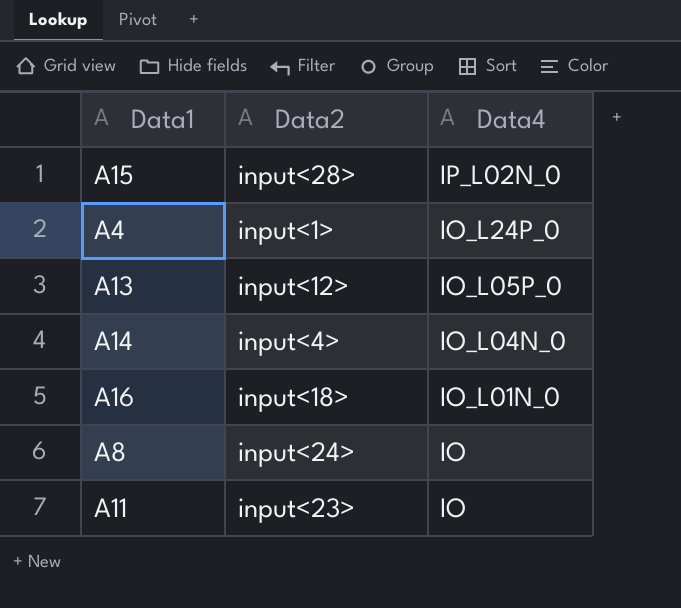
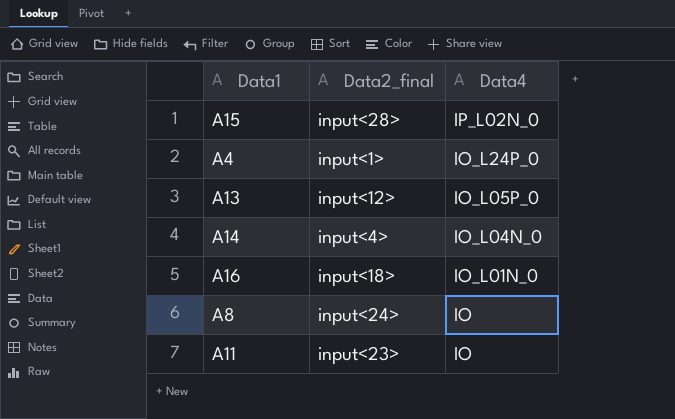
column name: Data2 -> Data2_final

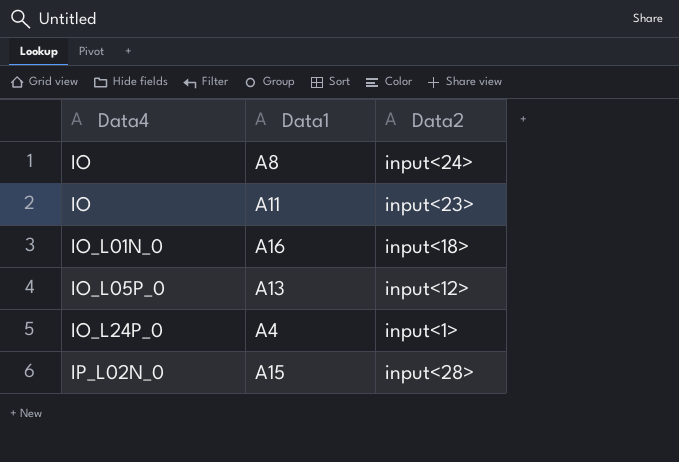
row order: Data4 descending -> Data4 ascending
column Data4 | position: 3 -> 1
column name: Data2_final -> Data2
row A14: input<4> | IO_L04N_0 -> none

